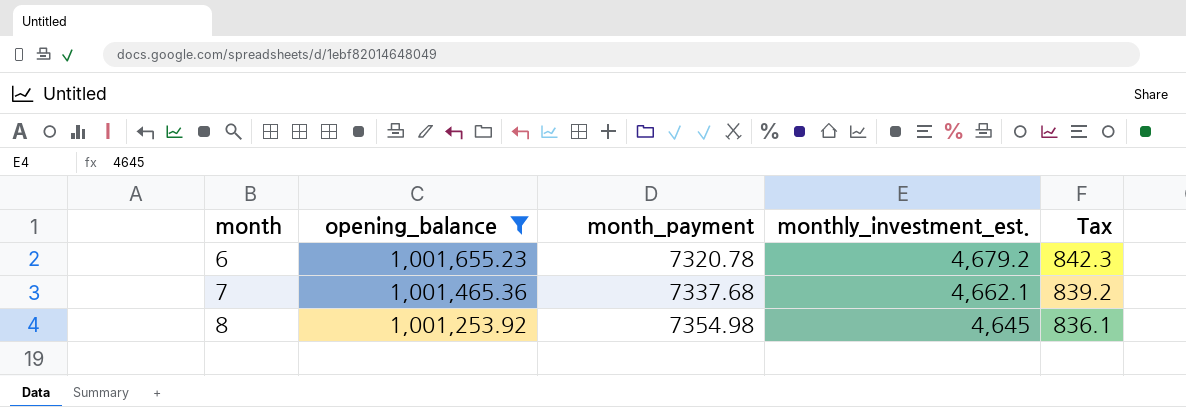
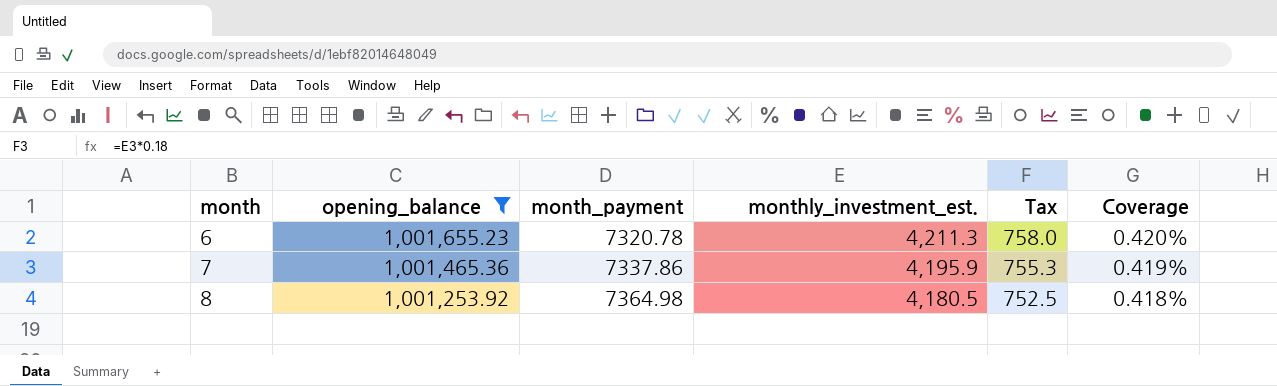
column Coverage | formula: none -> [monthly_investment_est.] / [opening_balance]
6 | monthly_investment_est.: 4,679.2 -> 4,211.3
6 | Tax: 842.3 -> 758.0
7 | month_payment: 7337.68 -> 7337.86
7 | monthly_investment_est.: 4,662.1 -> 4,195.9
7 | Tax: 839.2 -> 755.3
8 | month_payment: 7354.98 -> 7364.98
8 | monthly_investment_est.: 4,645 -> 4,180.5
8 | Tax: 836.1 -> 752.5

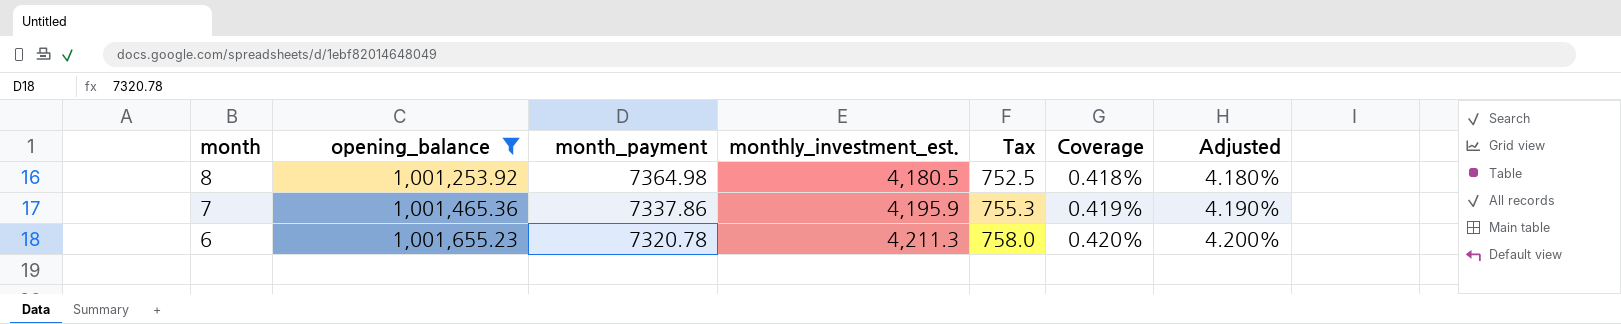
row order: month ascending -> month descending
column Adjusted | formula: none -> [Coverage] * 10

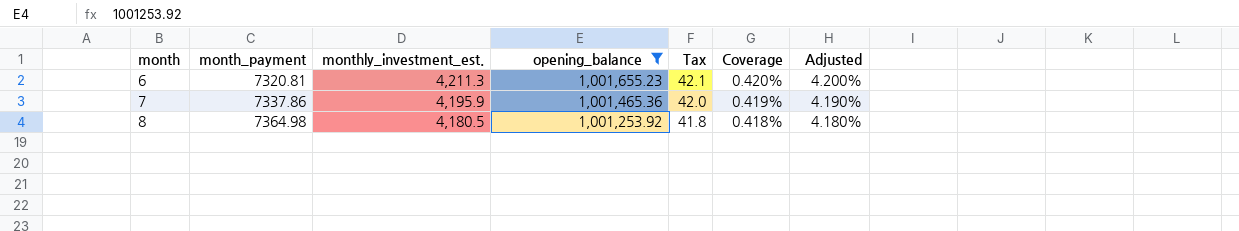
row order: month descending -> month ascending
column opening_balance | position: 2 -> 4
column Tax | formula: [monthly_investment_est.] * 0.18 -> [monthly_investment_est.] * 0.01
6 | month_payment: 7320.78 -> 7320.81

